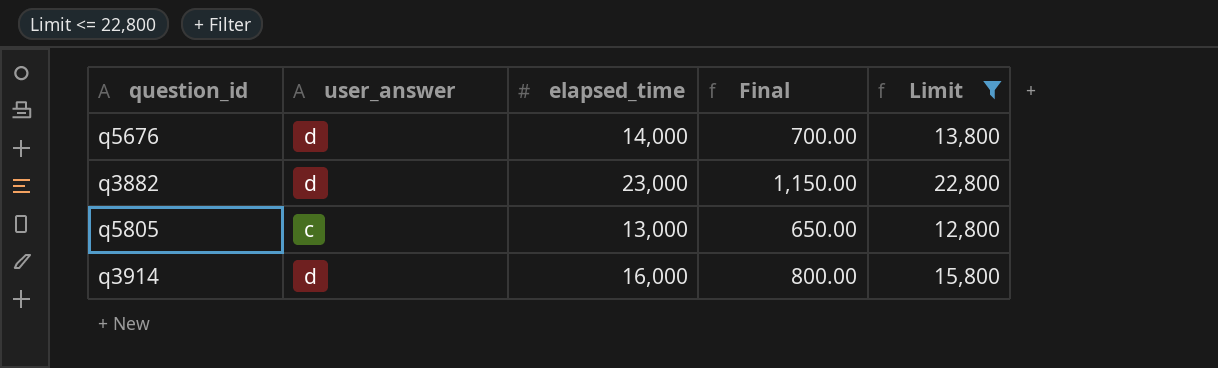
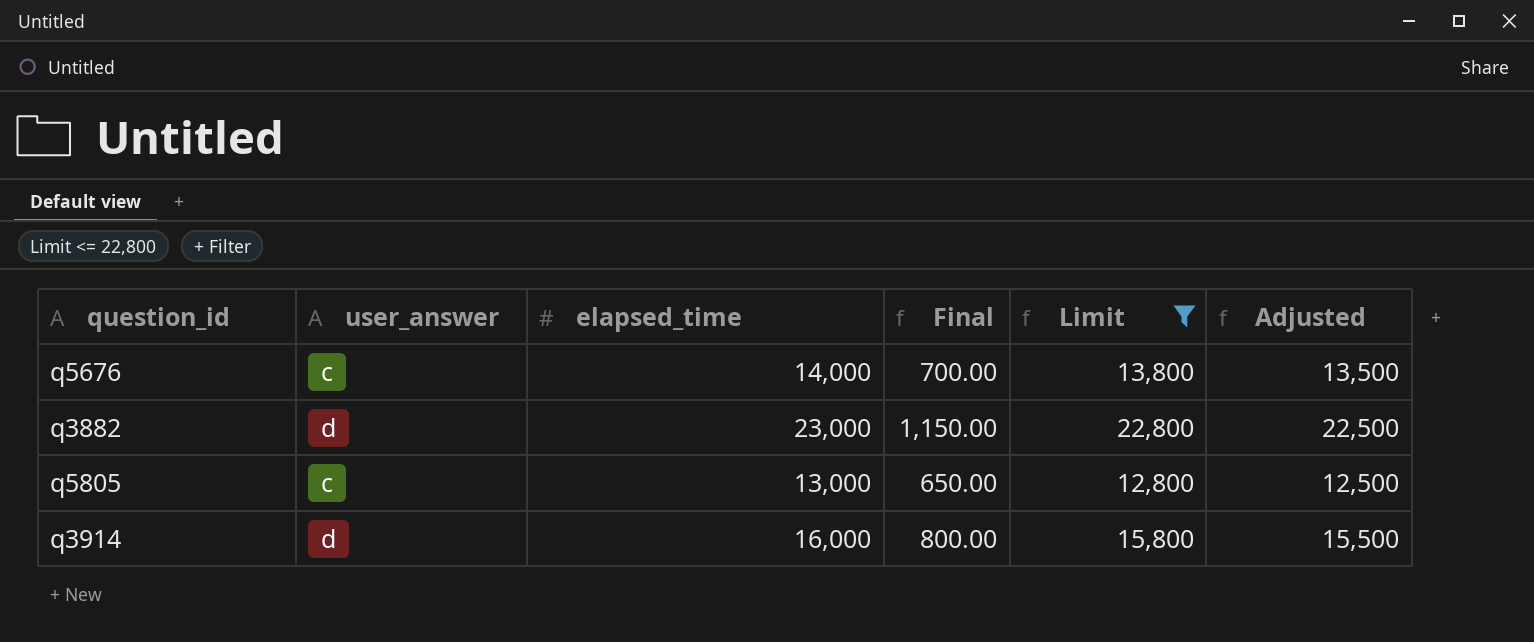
column Adjusted | formula: none -> [elapsed_time] - 500
q5676 | user_answer: d -> c

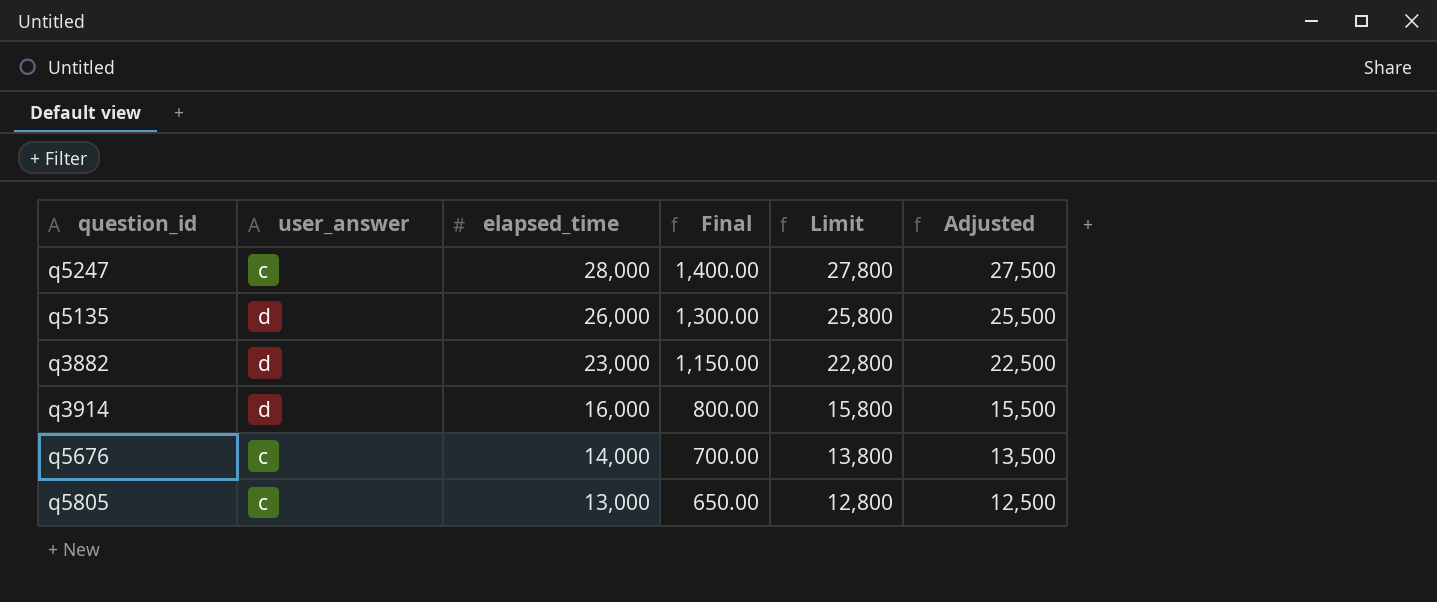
filter: Limit <= 22,800 -> none
row order: none -> elapsed_time descending

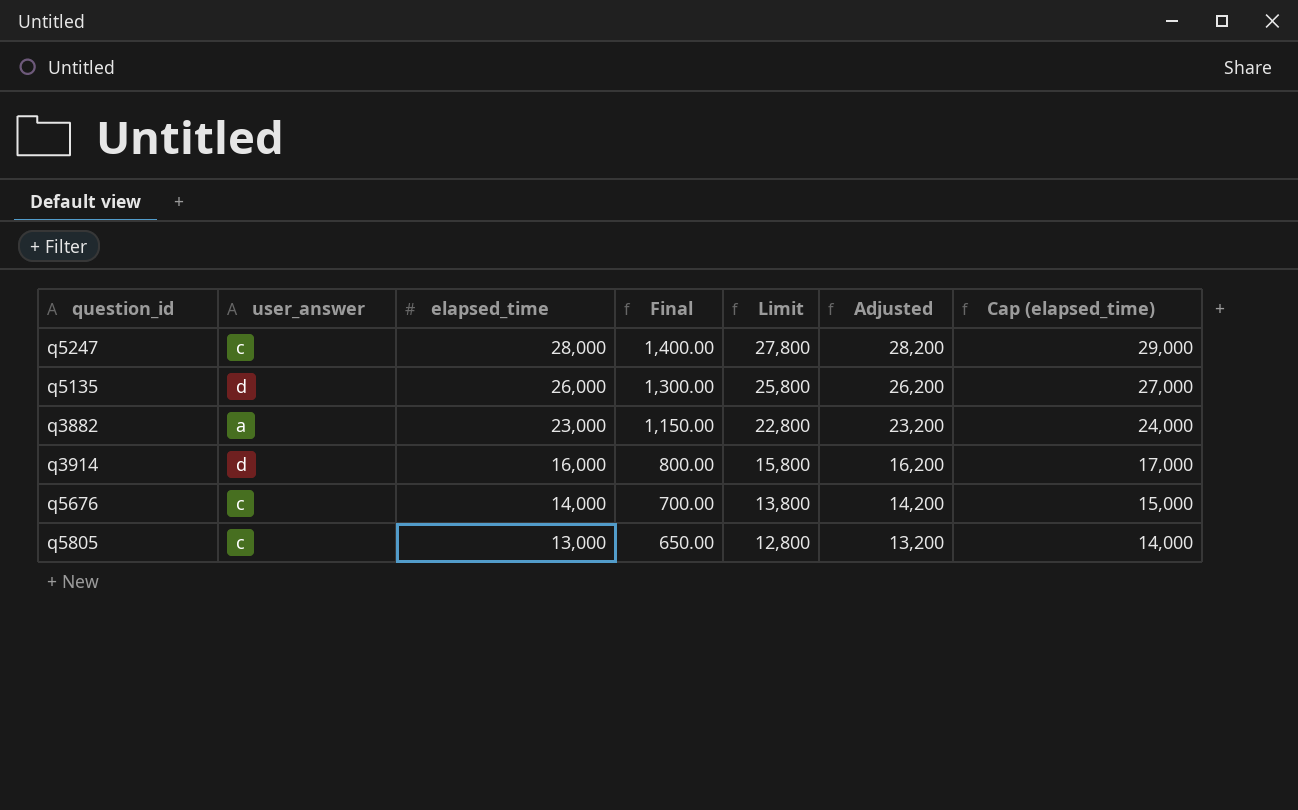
column Adjusted | formula: [elapsed_time] - 500 -> [elapsed_time] + 200
column Cap (elapsed_time) | formula: none -> [elapsed_time] + 1000
q3882 | user_answer: d -> a

